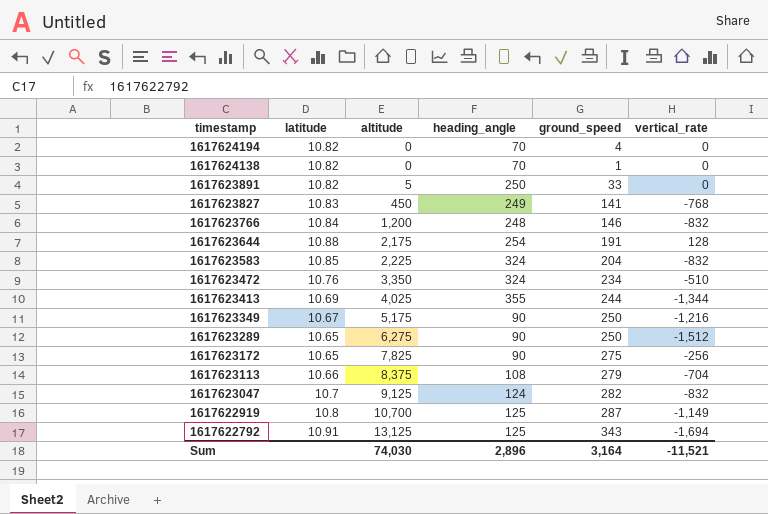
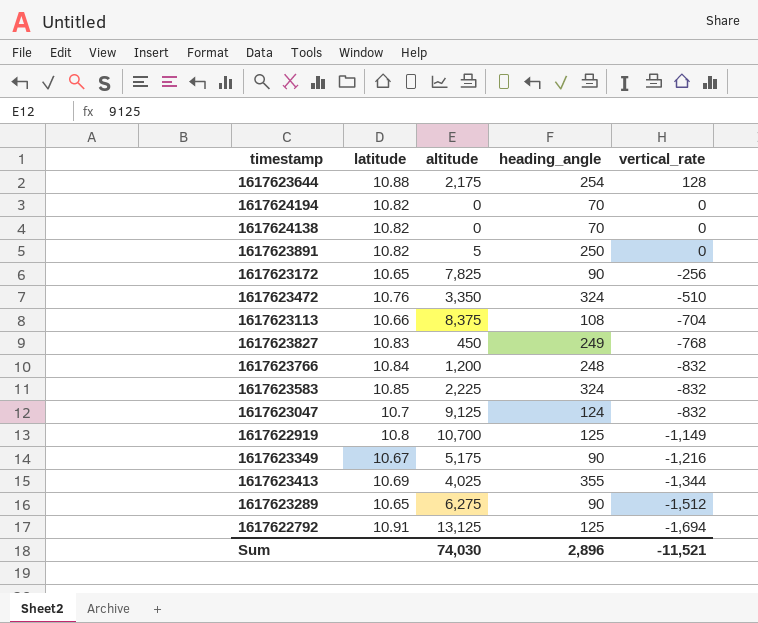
row order: timestamp descending -> vertical_rate descending
column ground_speed | position: 5 -> none

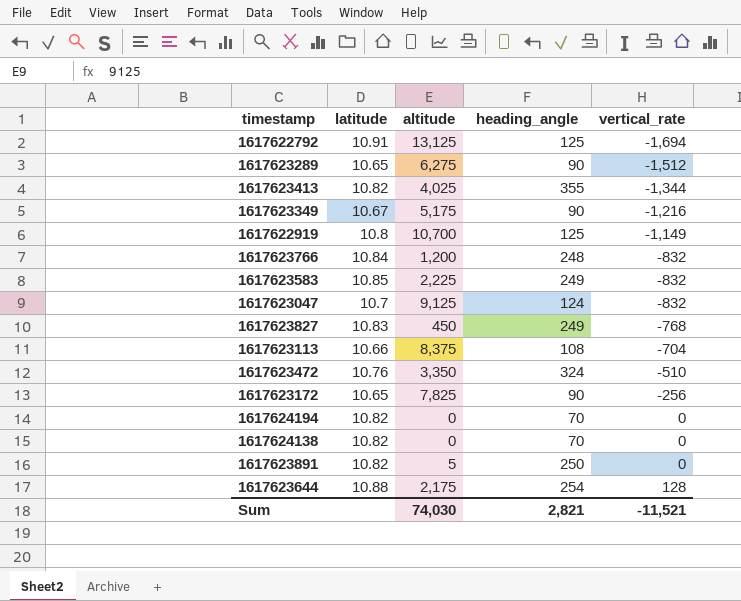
row order: vertical_rate descending -> vertical_rate ascending
1617623413 | latitude: 10.69 -> 10.82
1617623583 | heading_angle: 324 -> 249
Sum | heading_angle: 2,896 -> 2,821

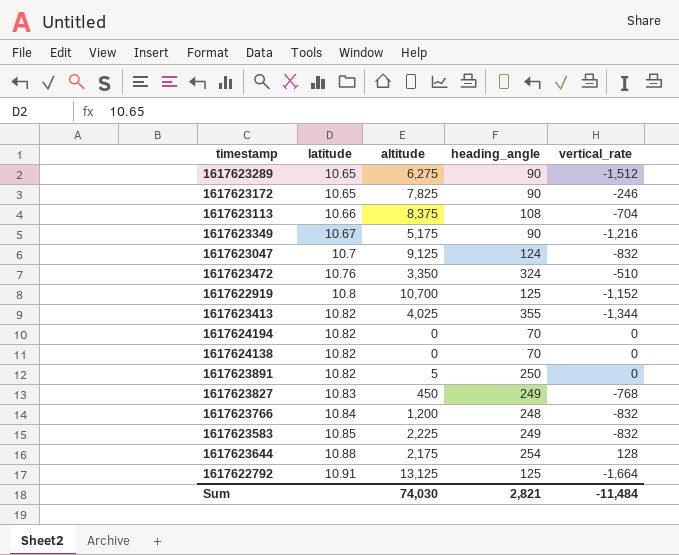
row order: vertical_rate ascending -> latitude ascending
1617623172 | vertical_rate: -256 -> -246
1617622919 | vertical_rate: -1,149 -> -1,152
1617622792 | vertical_rate: -1,694 -> -1,664
Sum | vertical_rate: -11,521 -> -11,484

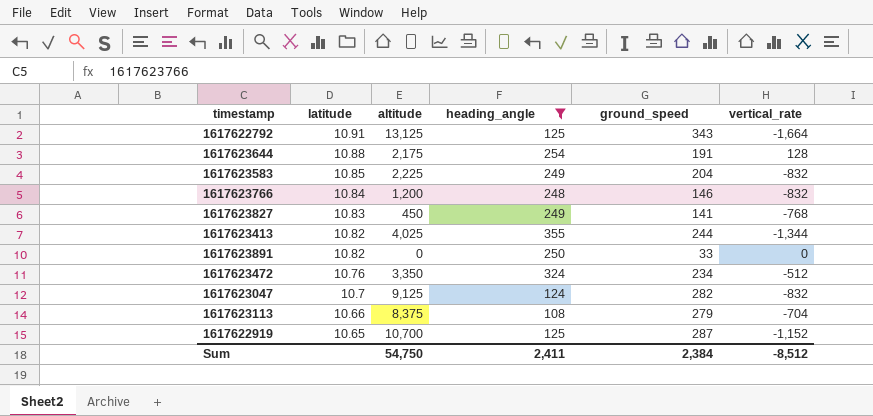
filter: none -> heading_angle >= 108
row order: latitude ascending -> latitude descending
column ground_speed | position: none -> 5
1617623891 | altitude: 5 -> 0
1617623472 | vertical_rate: -510 -> -512
1617622919 | latitude: 10.8 -> 10.65
Sum | altitude: 74,030 -> 54,750
Sum | heading_angle: 2,821 -> 2,411
Sum | vertical_rate: -11,484 -> -8,512

